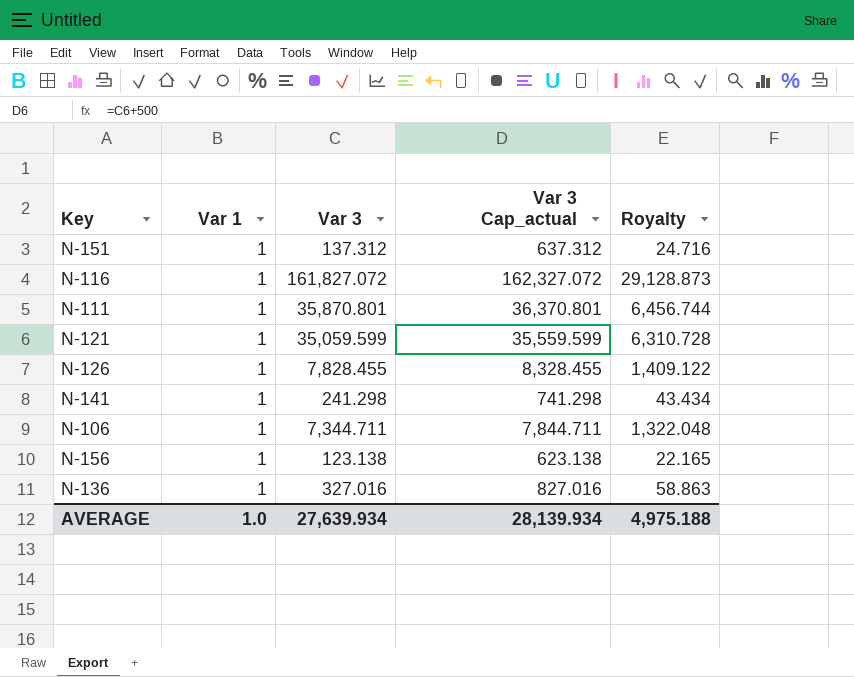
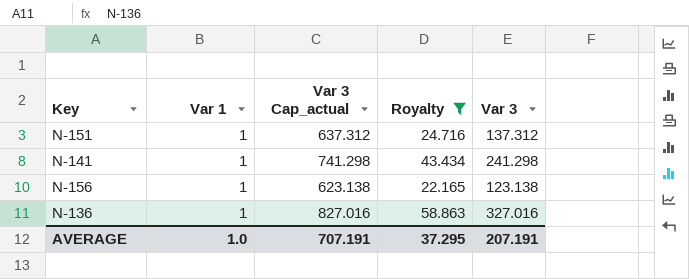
filter: none -> Royalty <= 58.863
column Var 3 | position: 3 -> 5
AVERAGE | Var 3 Cap_actual: 28,139.934 -> 707.191
AVERAGE | Royalty: 4,975.188 -> 37.295
AVERAGE | Var 3: 27,639.934 -> 207.191

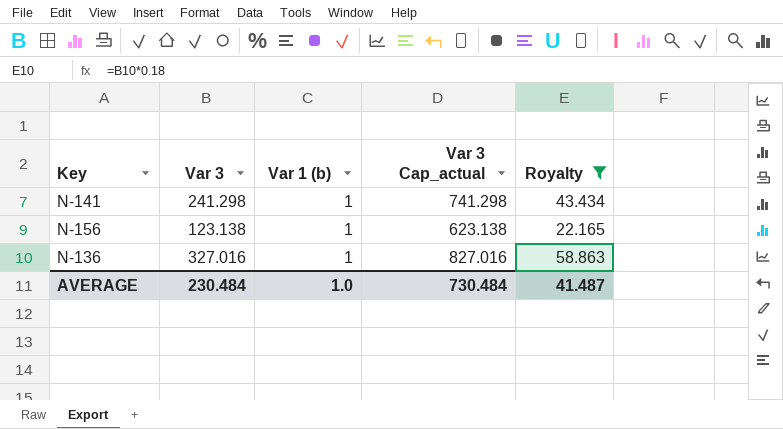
column Var 3 | position: 5 -> 2
column name: Var 1 -> Var 1 (b)
row N-151: 1 | 637.312 | 24.716 | 137.312 -> none
AVERAGE | Var 3: 207.191 -> 230.484
AVERAGE | Var 3 Cap_actual: 707.191 -> 730.484
AVERAGE | Royalty: 37.295 -> 41.487

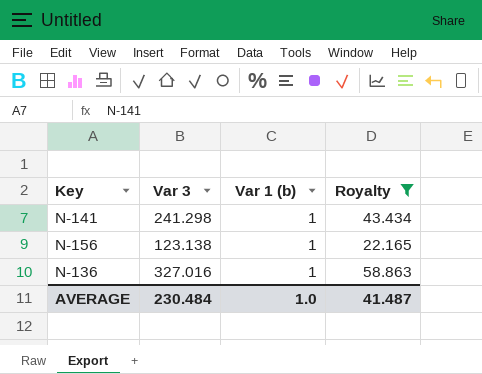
column Var 3 Cap_actual | formula: [Var 3] + 500 -> none

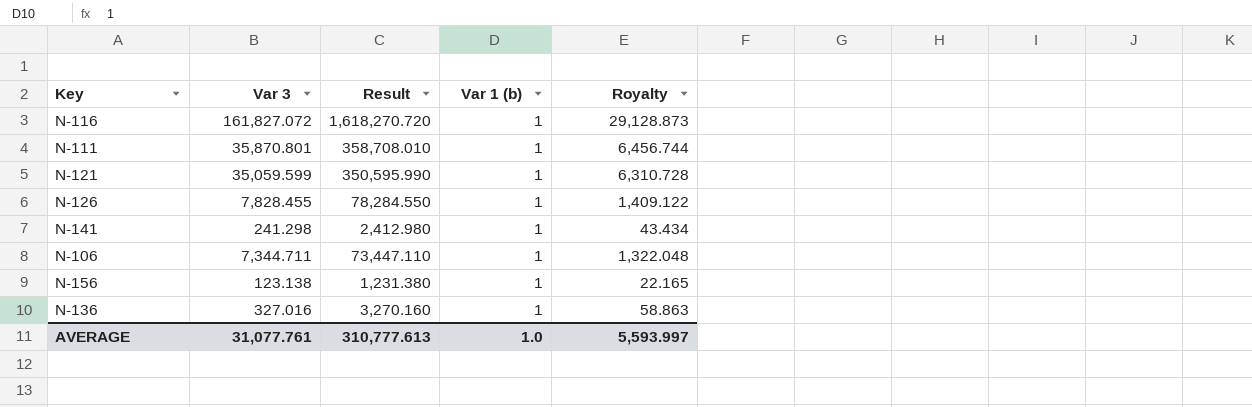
filter: Royalty <= 58.863 -> none
column Result | formula: none -> [Var 3] * 10
AVERAGE | Var 3: 230.484 -> 31,077.761
AVERAGE | Royalty: 41.487 -> 5,593.997

